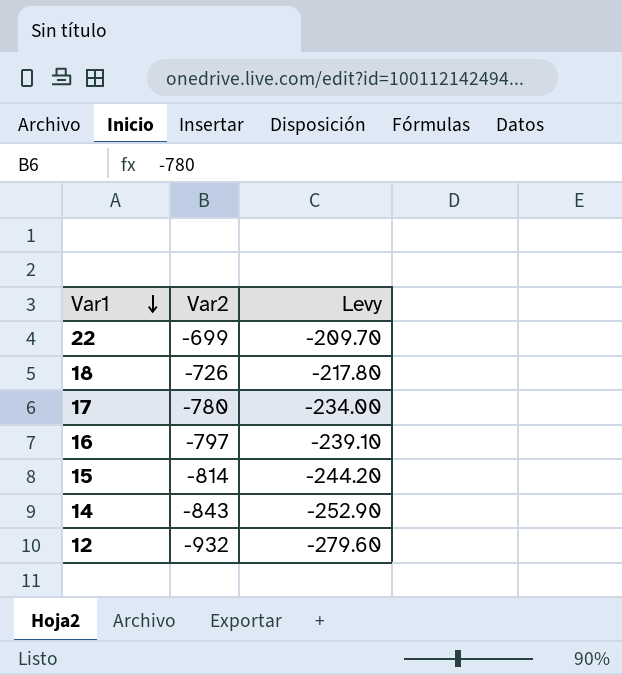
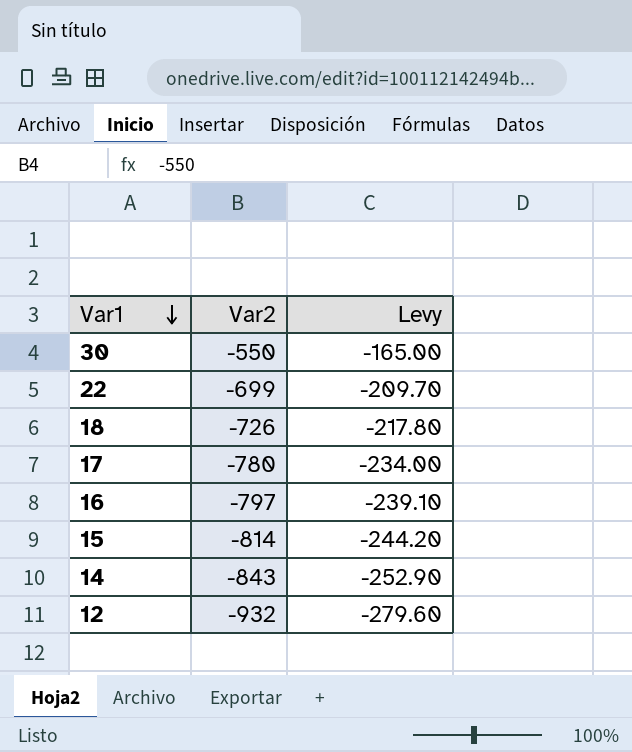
row 30: none -> -550 | -165.00

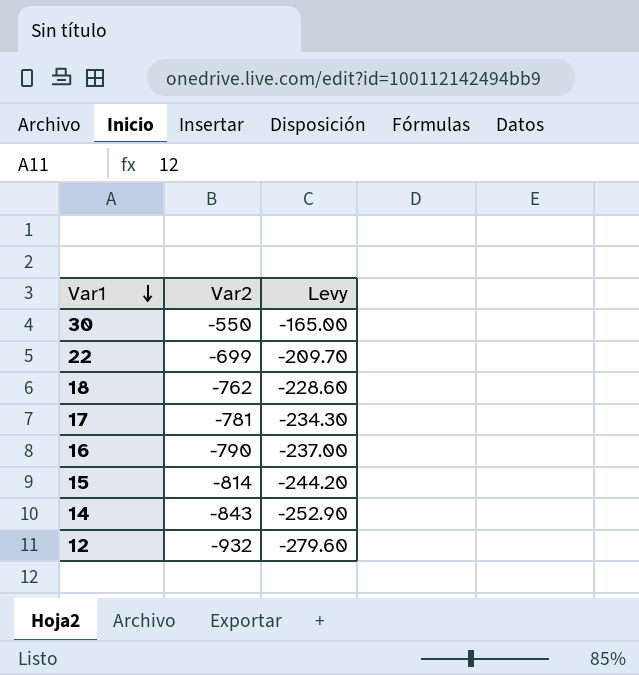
18 | Var2: -726 -> -762
18 | Levy: -217.80 -> -228.60
17 | Var2: -780 -> -781
17 | Levy: -234.00 -> -234.30
16 | Var2: -797 -> -790
16 | Levy: -239.10 -> -237.00

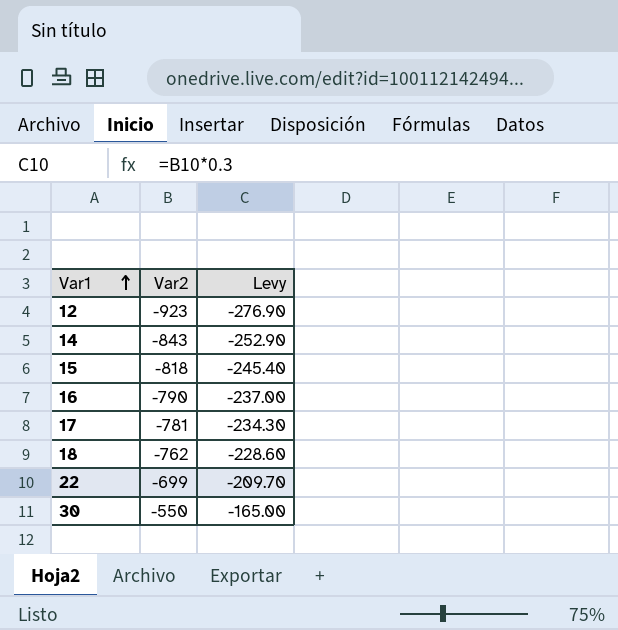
row order: Var1 descending -> Var1 ascending
12 | Var2: -932 -> -923
12 | Levy: -279.60 -> -276.90
15 | Var2: -814 -> -818
15 | Levy: -244.20 -> -245.40

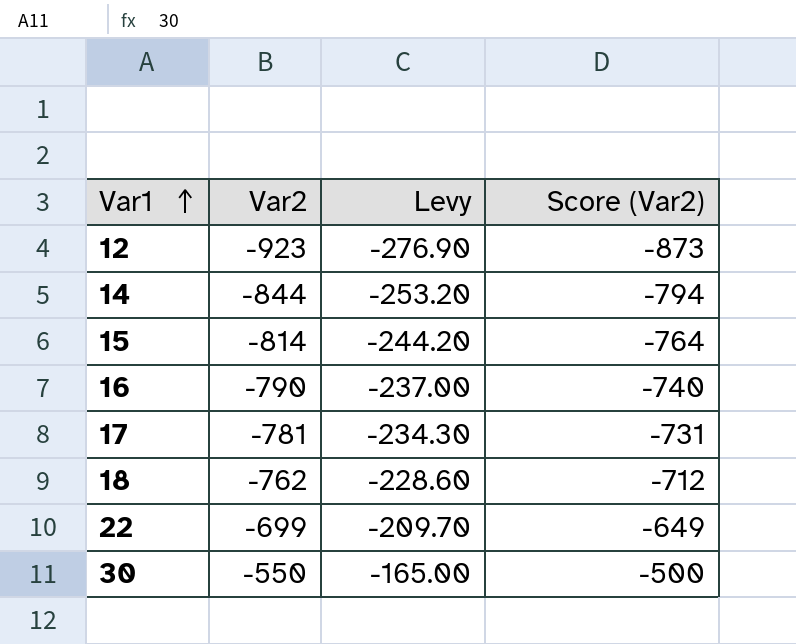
column Score (Var2) | formula: none -> [Var2] + 50
14 | Var2: -843 -> -844
14 | Levy: -252.90 -> -253.20
15 | Var2: -818 -> -814
15 | Levy: -245.40 -> -244.20

